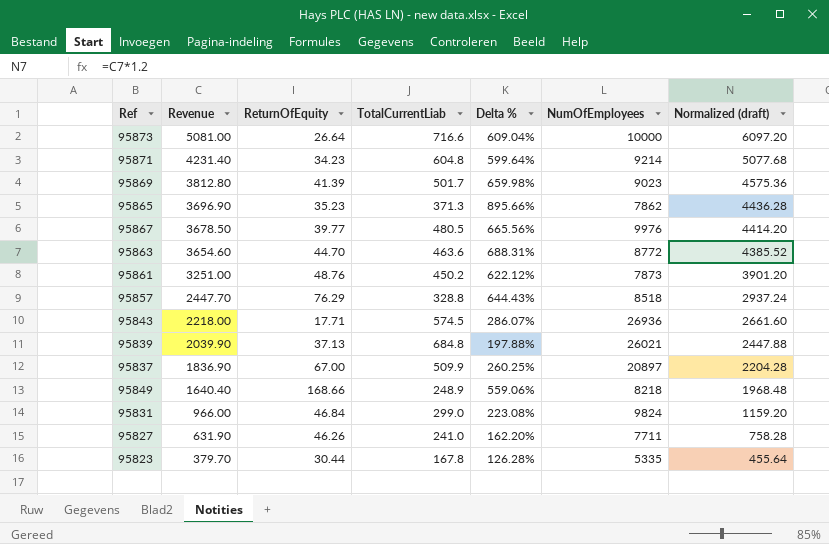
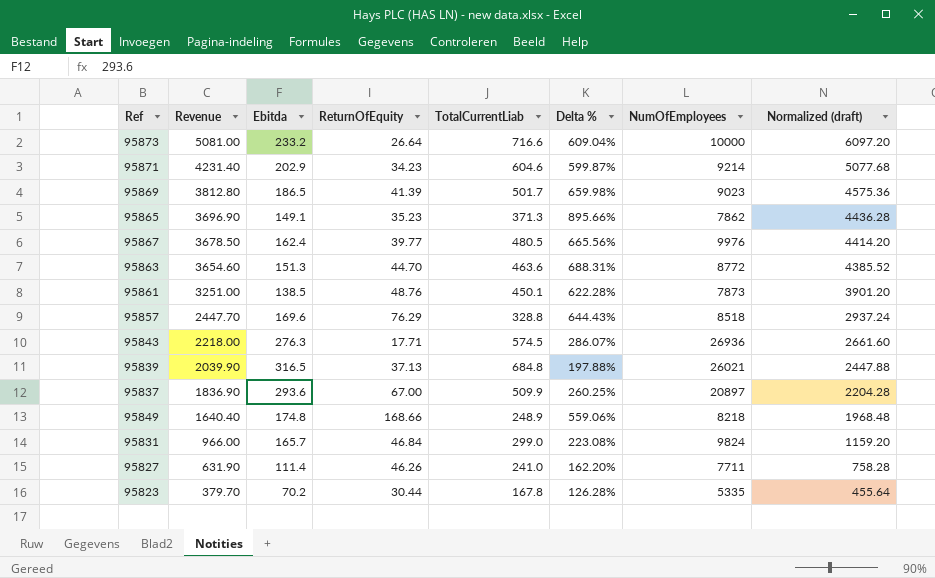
column Ebitda | position: none -> 3
95871 | TotalCurrentLiab: 604.8 -> 604.6
95871 | Delta %: 599.64% -> 599.87%
95861 | TotalCurrentLiab: 450.2 -> 450.1
95861 | Delta %: 622.12% -> 622.28%

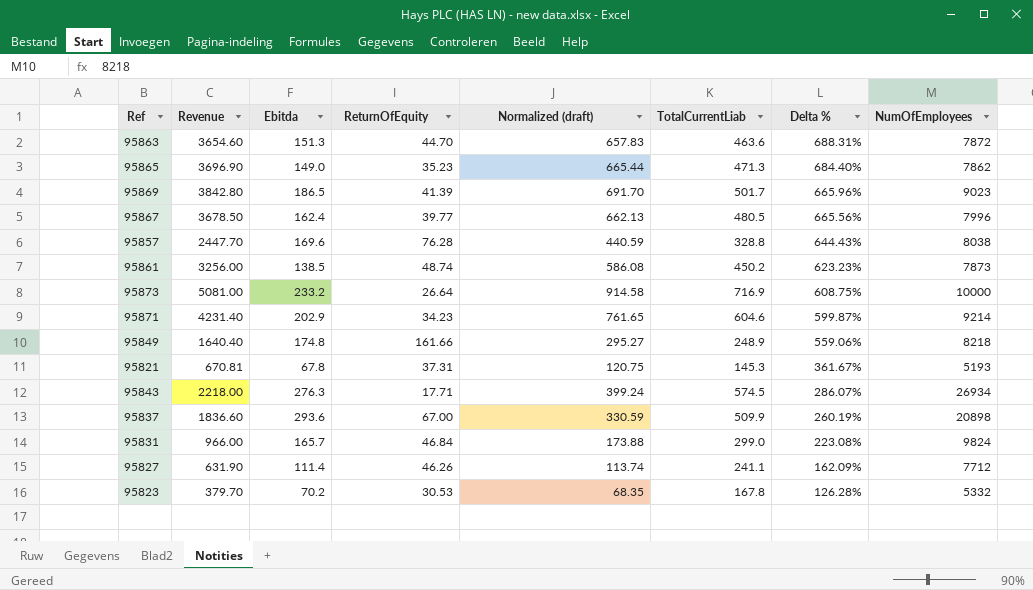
row order: Revenue descending -> Delta % descending
column Normalized (draft) | formula: [Revenue] * 1.2 -> [Revenue] * 0.18
column Normalized (draft) | position: 8 -> 5
row 95839: 2039.90 | 316.5 | 37.13 | 684.8 | 197.88% | 26021 | 2447.88 -> none
95863 | NumOfEmployees: 8772 -> 7872
95865 | Ebitda: 149.1 -> 149.0
95865 | TotalCurrentLiab: 371.3 -> 471.3
95865 | Delta %: 895.66% -> 684.40%
95869 | Revenue: 3812.80 -> 3842.80
95869 | Delta %: 659.98% -> 665.96%
95867 | NumOfEmployees: 9976 -> 7996
95857 | ReturnOfEquity: 76.29 -> 76.28
95857 | NumOfEmployees: 8518 -> 8038
95861 | Revenue: 3251.00 -> 3256.00
95861 | ReturnOfEquity: 48.76 -> 48.74
95861 | TotalCurrentLiab: 450.1 -> 450.2
95861 | Delta %: 622.28% -> 623.23%
95873 | TotalCurrentLiab: 716.6 -> 716.9
95873 | Delta %: 609.04% -> 608.75%
95849 | ReturnOfEquity: 168.66 -> 161.66
row 95821: none -> 670.81 | 67.8 | 37.31 | 120.75 | 145.3 | 361.67% | 5193
95843 | NumOfEmployees: 26936 -> 26934
95837 | Revenue: 1836.90 -> 1836.60
95837 | Delta %: 260.25% -> 260.19%
95837 | NumOfEmployees: 20897 -> 20898
95827 | TotalCurrentLiab: 241.0 -> 241.1
95827 | Delta %: 162.20% -> 162.09%
95827 | NumOfEmployees: 7711 -> 7712
95823 | ReturnOfEquity: 30.44 -> 30.53
95823 | NumOfEmployees: 5335 -> 5332

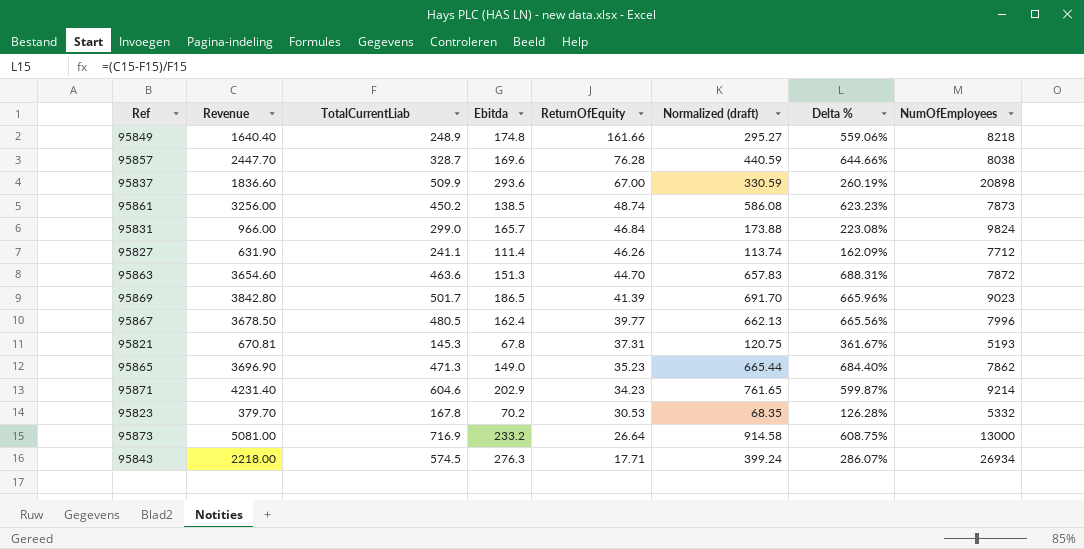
row order: Delta % descending -> ReturnOfEquity descending
column TotalCurrentLiab | position: 6 -> 3
95857 | TotalCurrentLiab: 328.8 -> 328.7
95857 | Delta %: 644.43% -> 644.66%
95873 | NumOfEmployees: 10000 -> 13000

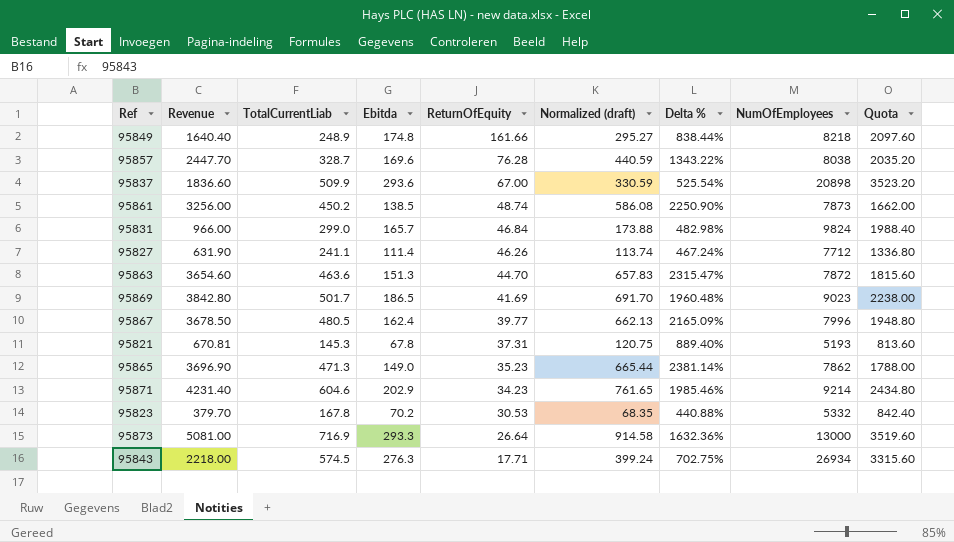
column Delta % | formula: ([Revenue] - [TotalCurrentLiab]) / [TotalCurrentLiab] -> ([Revenue] - [Ebitda]) / [Ebitda]
column Quota | formula: none -> [Ebitda] * 12
95869 | ReturnOfEquity: 41.39 -> 41.69
95873 | Ebitda: 233.2 -> 293.3

